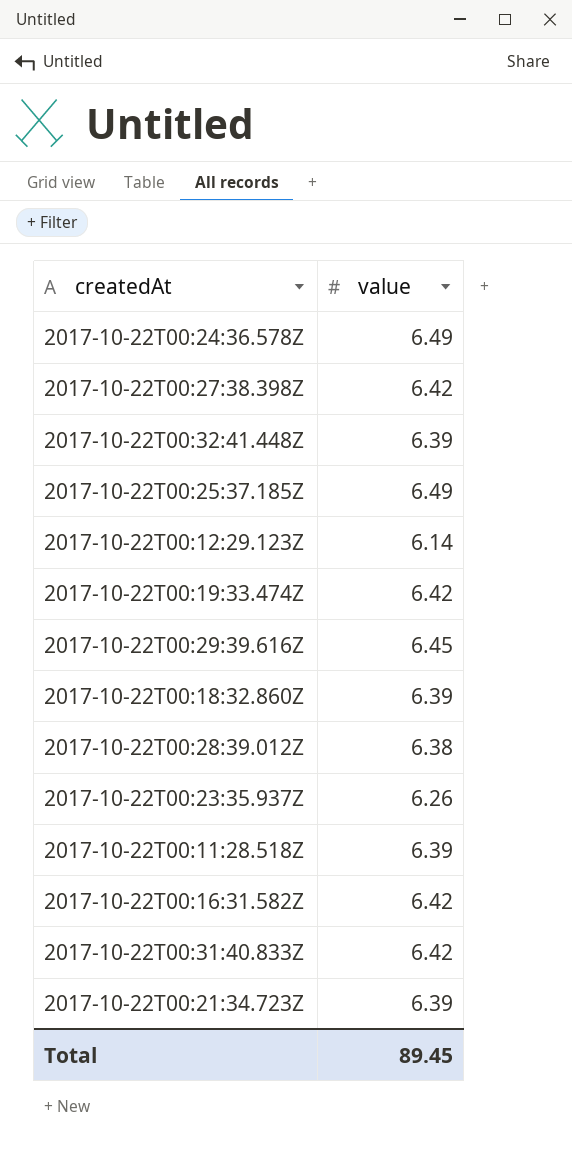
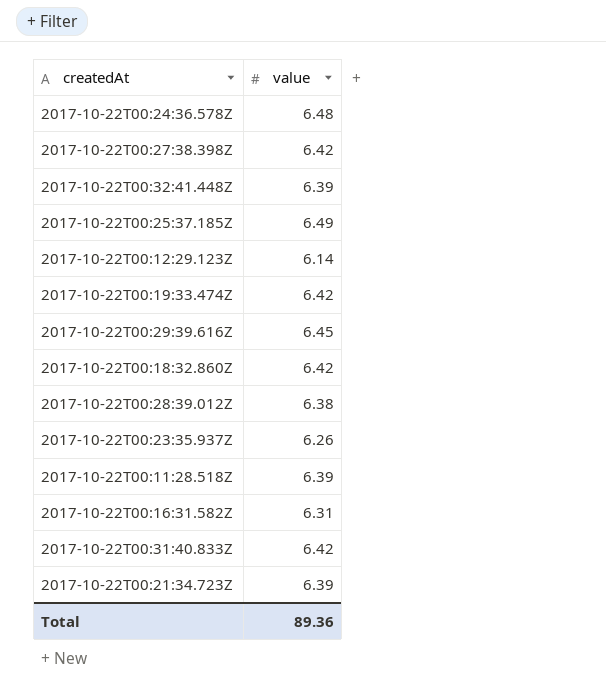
2017-10-22T00:24:36.578Z | value: 6.49 -> 6.48
2017-10-22T00:18:32.860Z | value: 6.39 -> 6.42
2017-10-22T00:16:31.582Z | value: 6.42 -> 6.31
Total | value: 89.45 -> 89.36

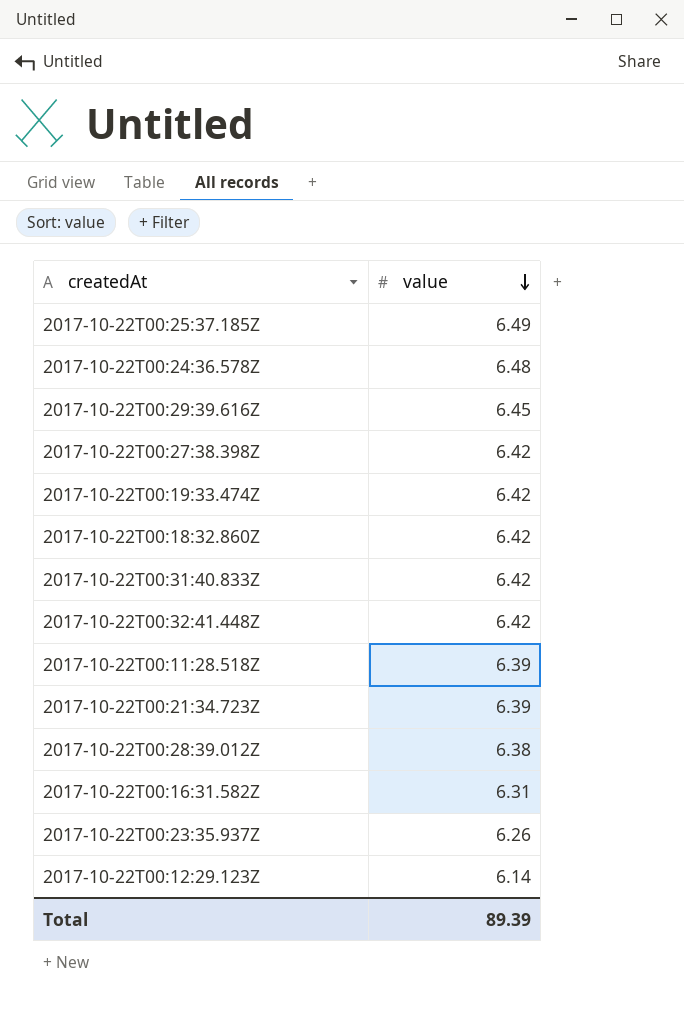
row order: none -> value descending
2017-10-22T00:32:41.448Z | value: 6.39 -> 6.42
Total | value: 89.36 -> 89.39

